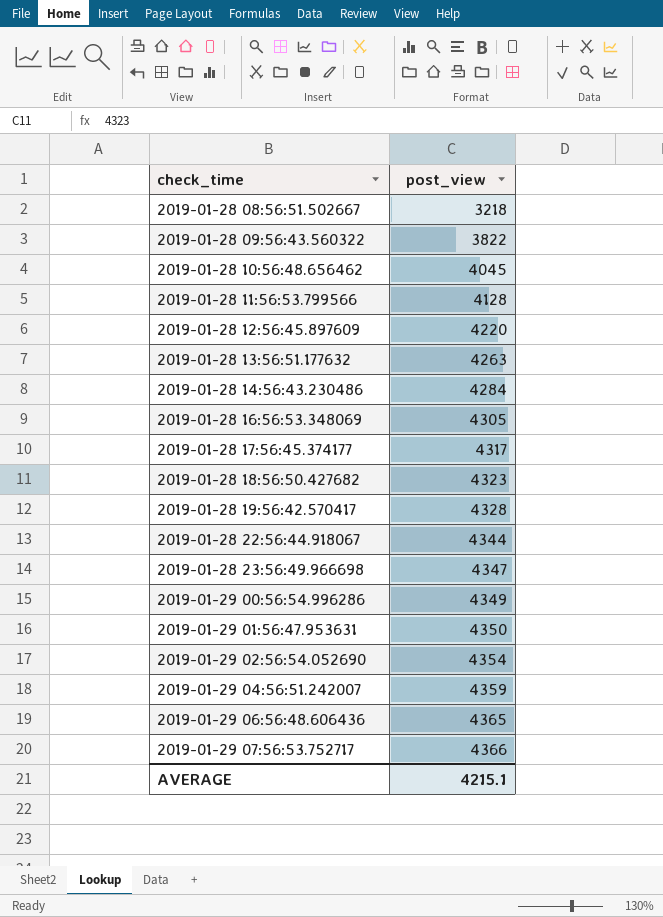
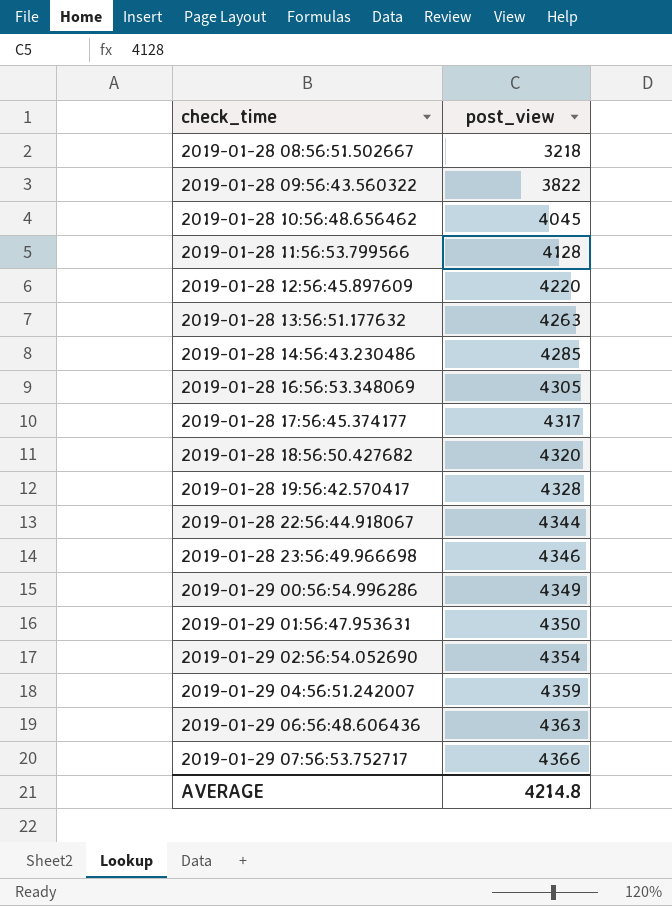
2019-01-28 14:56:43.230486 | post_view: 4284 -> 4285
2019-01-28 18:56:50.427682 | post_view: 4323 -> 4320
2019-01-28 23:56:49.966698 | post_view: 4347 -> 4346
2019-01-29 06:56:48.606436 | post_view: 4365 -> 4363
AVERAGE | post_view: 4215.1 -> 4214.8

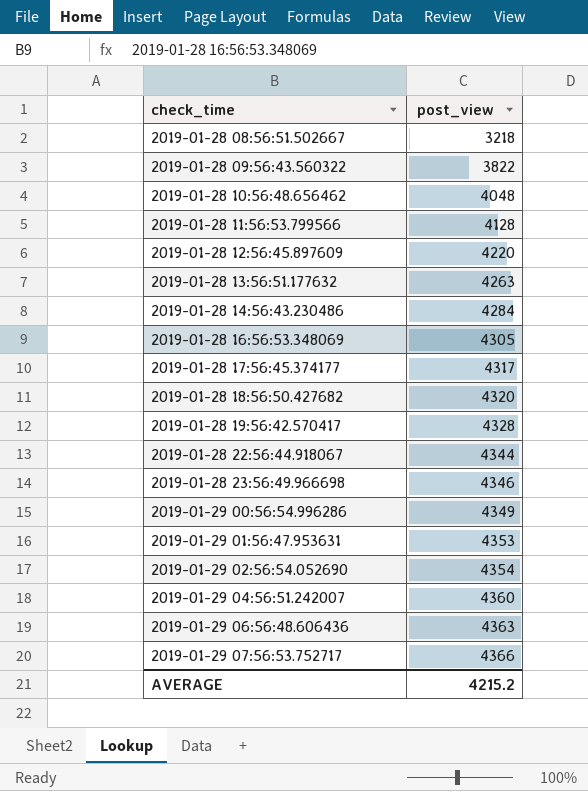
2019-01-28 10:56:48.656462 | post_view: 4045 -> 4048
2019-01-28 14:56:43.230486 | post_view: 4285 -> 4284
2019-01-29 01:56:47.953631 | post_view: 4350 -> 4353
2019-01-29 04:56:51.242007 | post_view: 4359 -> 4360
AVERAGE | post_view: 4214.8 -> 4215.2

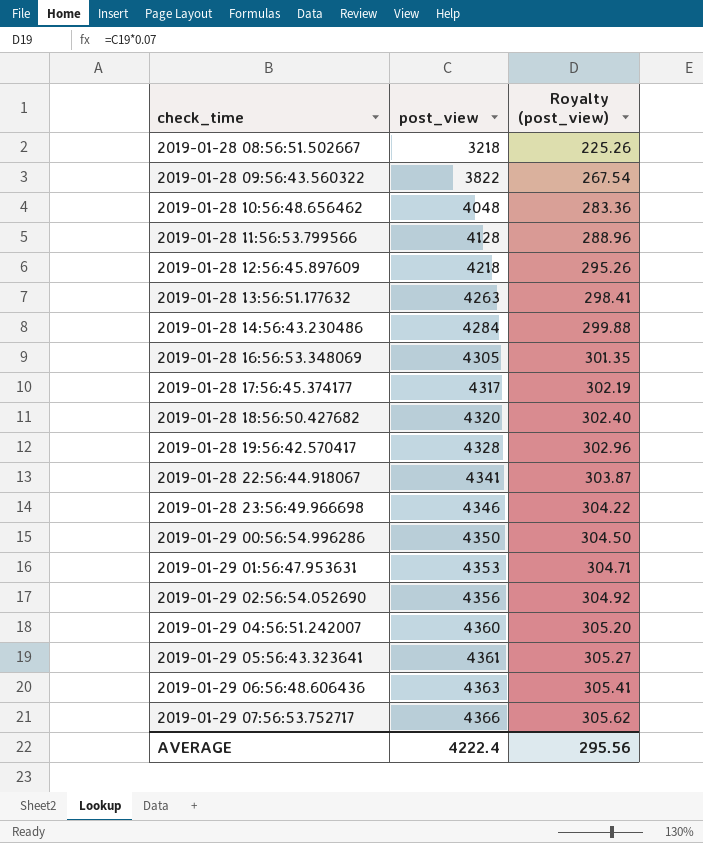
column Royalty (post_view) | formula: none -> [post_view] * 0.07
2019-01-28 12:56:45.897609 | post_view: 4220 -> 4218
2019-01-28 22:56:44.918067 | post_view: 4344 -> 4341
2019-01-29 00:56:54.996286 | post_view: 4349 -> 4350
2019-01-29 02:56:54.052690 | post_view: 4354 -> 4356
row 2019-01-29 05:56:43.323641: none -> 4361 | 305.27
AVERAGE | post_view: 4215.2 -> 4222.4

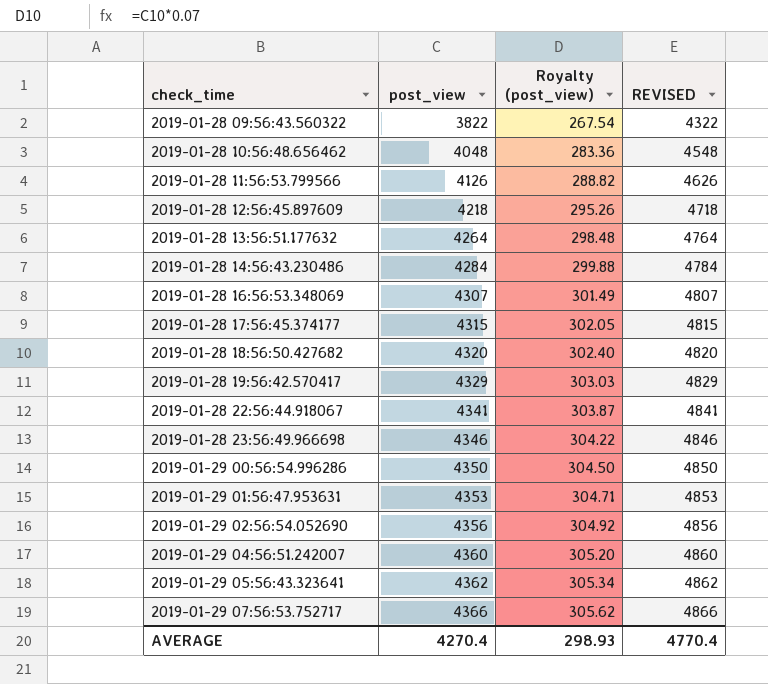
column REVISED | formula: none -> [post_view] + 500
row 2019-01-28 08:56:51.502667: 3218 | 225.26 -> none
row 2019-01-29 06:56:48.606436: 4363 | 305.41 -> none
2019-01-28 11:56:53.799566 | post_view: 4128 -> 4126
2019-01-28 11:56:53.799566 | Royalty (post_view): 288.96 -> 288.82
2019-01-28 13:56:51.177632 | post_view: 4263 -> 4264
2019-01-28 13:56:51.177632 | Royalty (post_view): 298.41 -> 298.48
2019-01-28 16:56:53.348069 | post_view: 4305 -> 4307
2019-01-28 16:56:53.348069 | Royalty (post_view): 301.35 -> 301.49
2019-01-28 17:56:45.374177 | post_view: 4317 -> 4315
2019-01-28 17:56:45.374177 | Royalty (post_view): 302.19 -> 302.05
2019-01-28 19:56:42.570417 | post_view: 4328 -> 4329
2019-01-28 19:56:42.570417 | Royalty (post_view): 302.96 -> 303.03
2019-01-29 05:56:43.323641 | post_view: 4361 -> 4362
2019-01-29 05:56:43.323641 | Royalty (post_view): 305.27 -> 305.34
AVERAGE | post_view: 4222.4 -> 4270.4
AVERAGE | Royalty (post_view): 295.56 -> 298.93

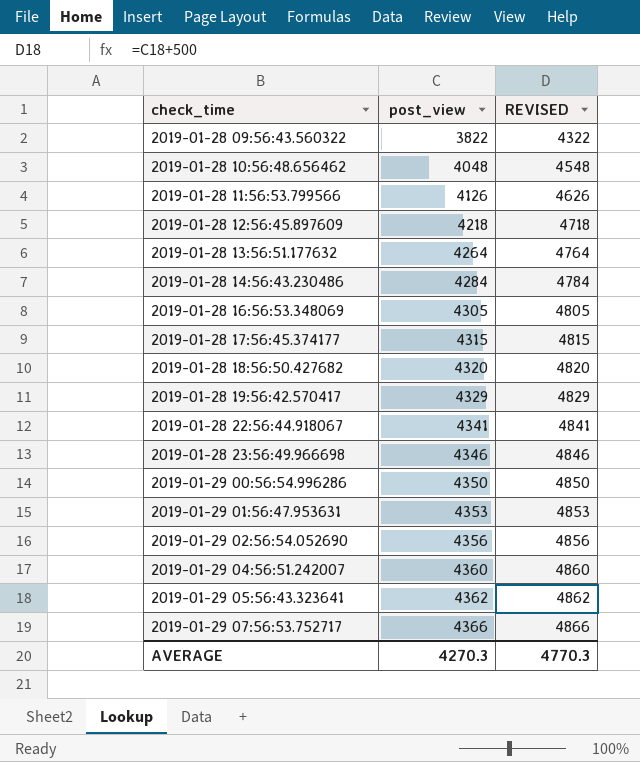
column Royalty (post_view) | formula: [post_view] * 0.07 -> none
2019-01-28 16:56:53.348069 | post_view: 4307 -> 4305
2019-01-28 16:56:53.348069 | REVISED: 4807 -> 4805
AVERAGE | post_view: 4270.4 -> 4270.3
AVERAGE | REVISED: 4770.4 -> 4770.3

